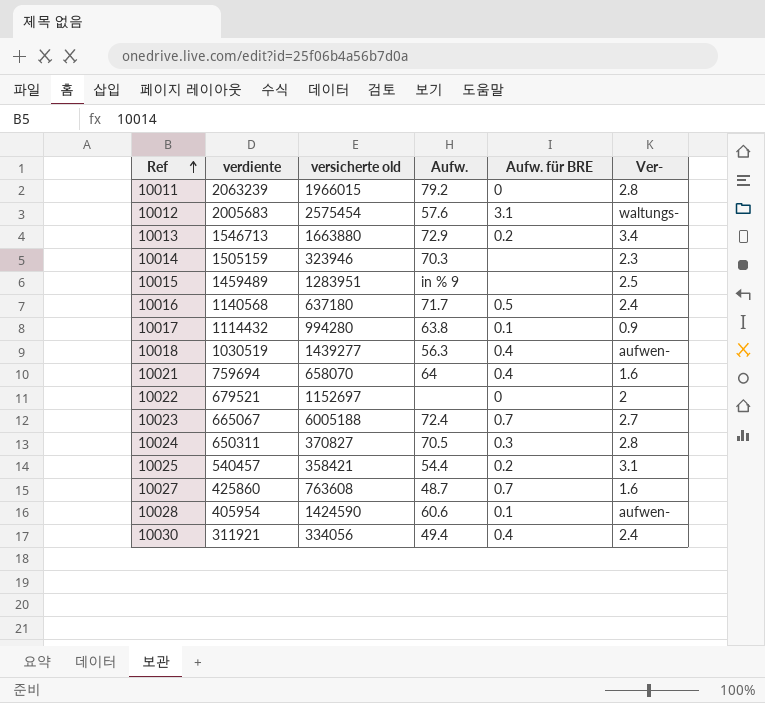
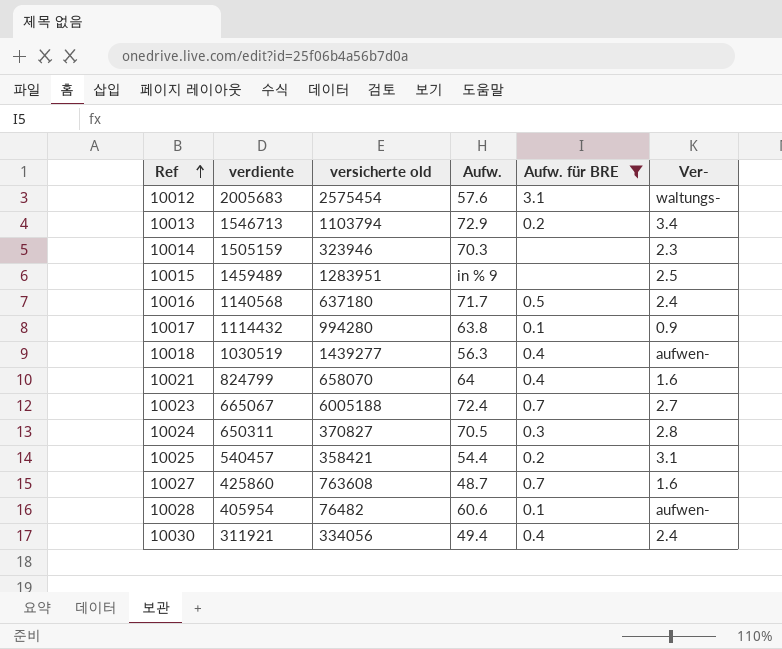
filter: none -> Aufw. für BRE != 0
10013 | versicherte old: 1663880 -> 1103794
10021 | verdiente: 759694 -> 824799
10028 | versicherte old: 1424590 -> 76482

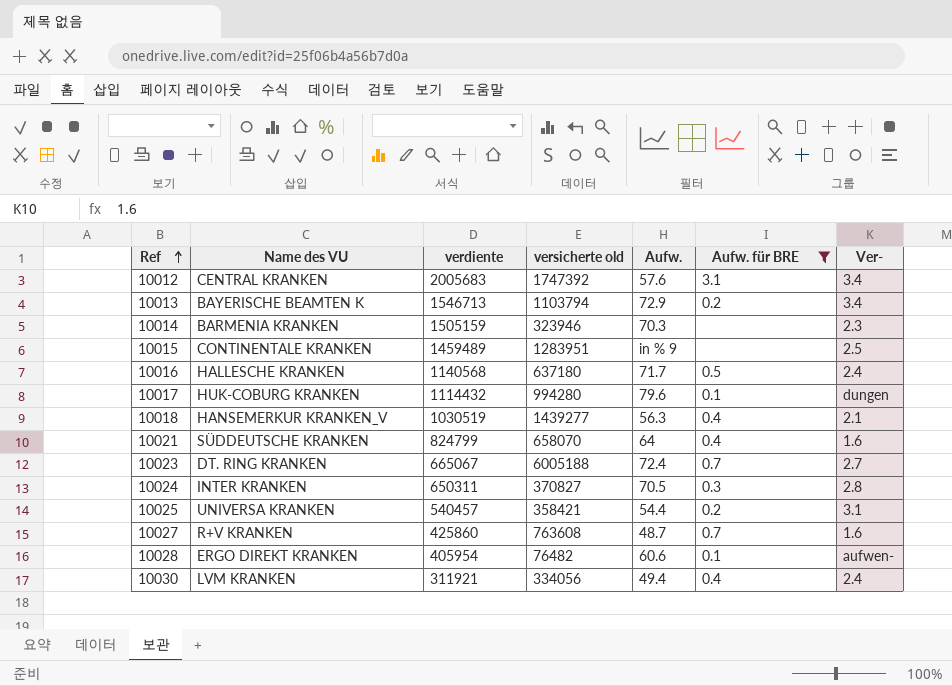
column Name des VU | position: none -> 2
10012 | versicherte old: 2575454 -> 1747392
10012 | Ver-: waltungs- -> 3.4
10017 | Aufw.: 63.8 -> 79.6
10017 | Ver-: 0.9 -> dungen
10018 | Ver-: aufwen- -> 2.1

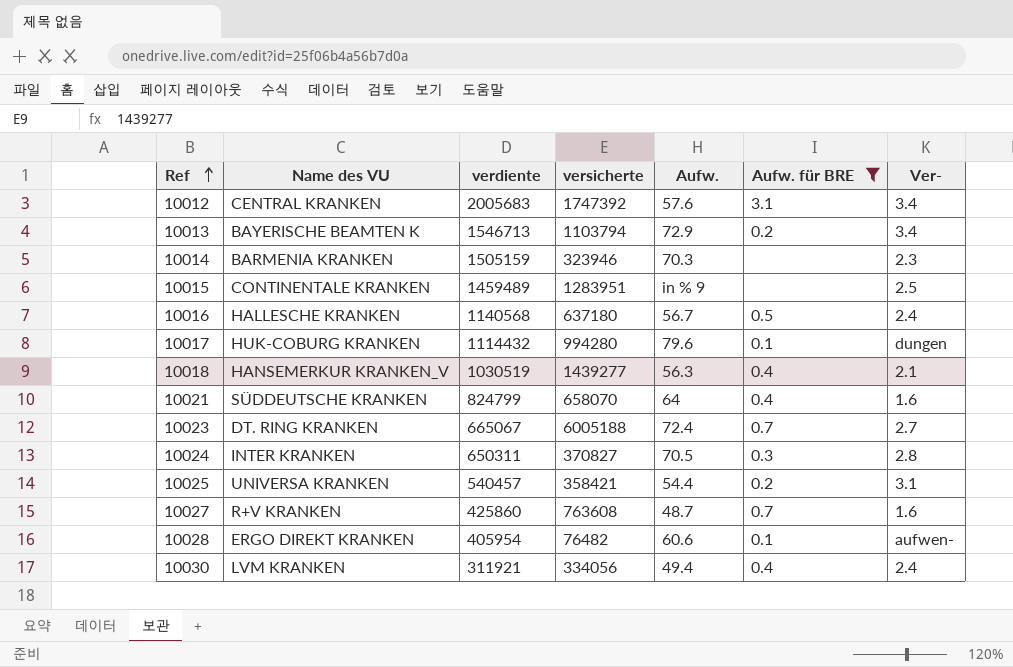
column name: versicherte old -> versicherte
10016 | Aufw.: 71.7 -> 56.7

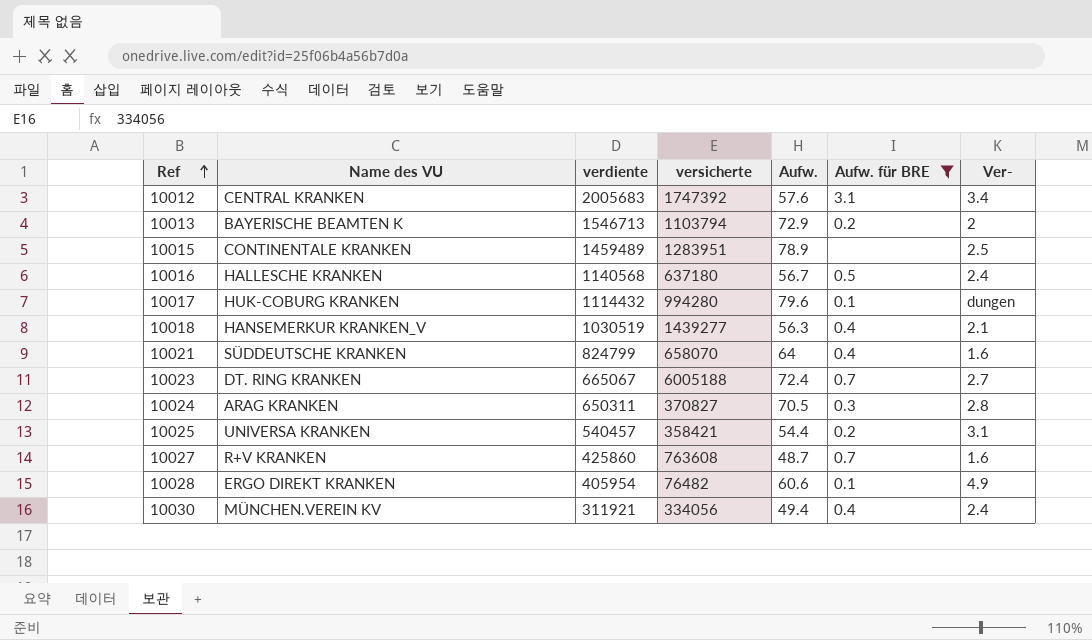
row 10014: BARMENIA KRANKEN | 1505159 | 323946 | 70.3 | none | 2.3 -> none
10013 | Ver-: 3.4 -> 2
10015 | Aufw.: in % 9 -> 78.9
10024 | Name des VU: INTER KRANKEN -> ARAG KRANKEN
10028 | Ver-: aufwen- -> 4.9
10030 | Name des VU: LVM KRANKEN -> MÜNCHEN.VEREIN KV

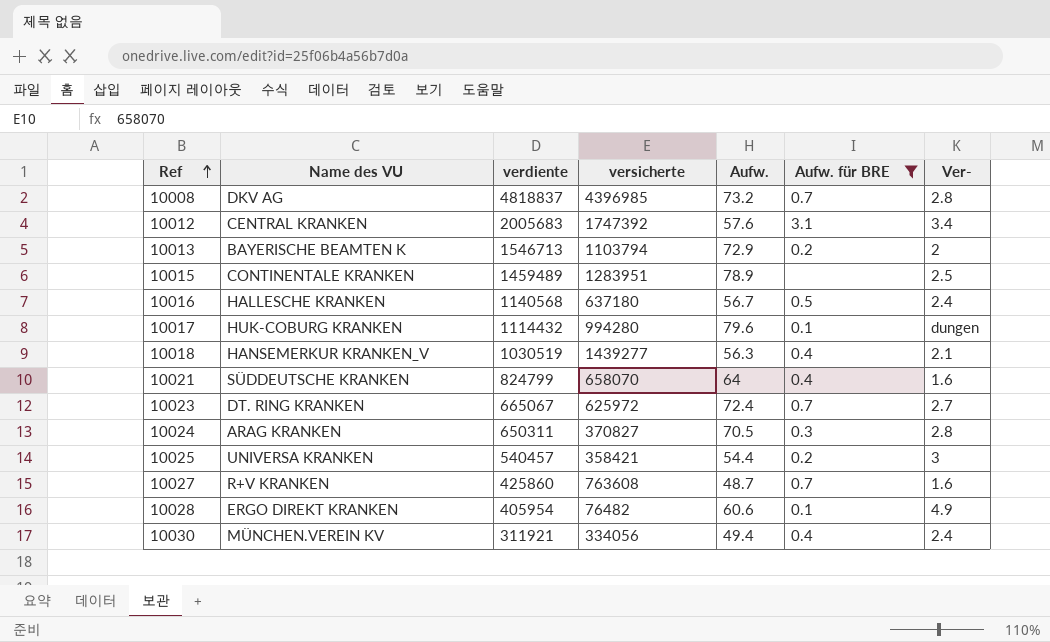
row 10008: none -> DKV AG | 4818837 | 4396985 | 73.2 | 0.7 | 2.8
10023 | versicherte: 6005188 -> 625972
10025 | Ver-: 3.1 -> 3

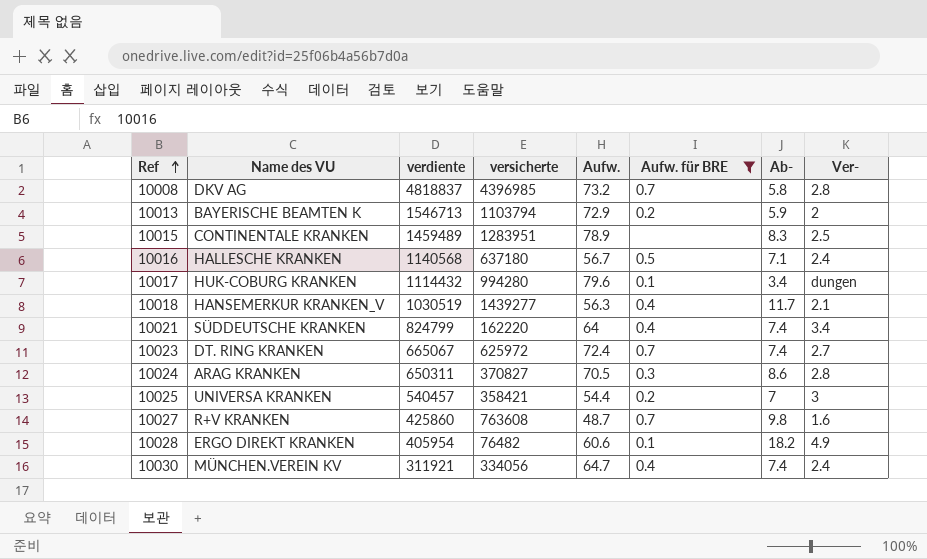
column Ab- | position: none -> 7
row 10012: CENTRAL KRANKEN | 2005683 | 1747392 | 57.6 | 3.1 | 3.4 -> none
10021 | versicherte: 658070 -> 162220
10021 | Ver-: 1.6 -> 3.4
10030 | Aufw.: 49.4 -> 64.7

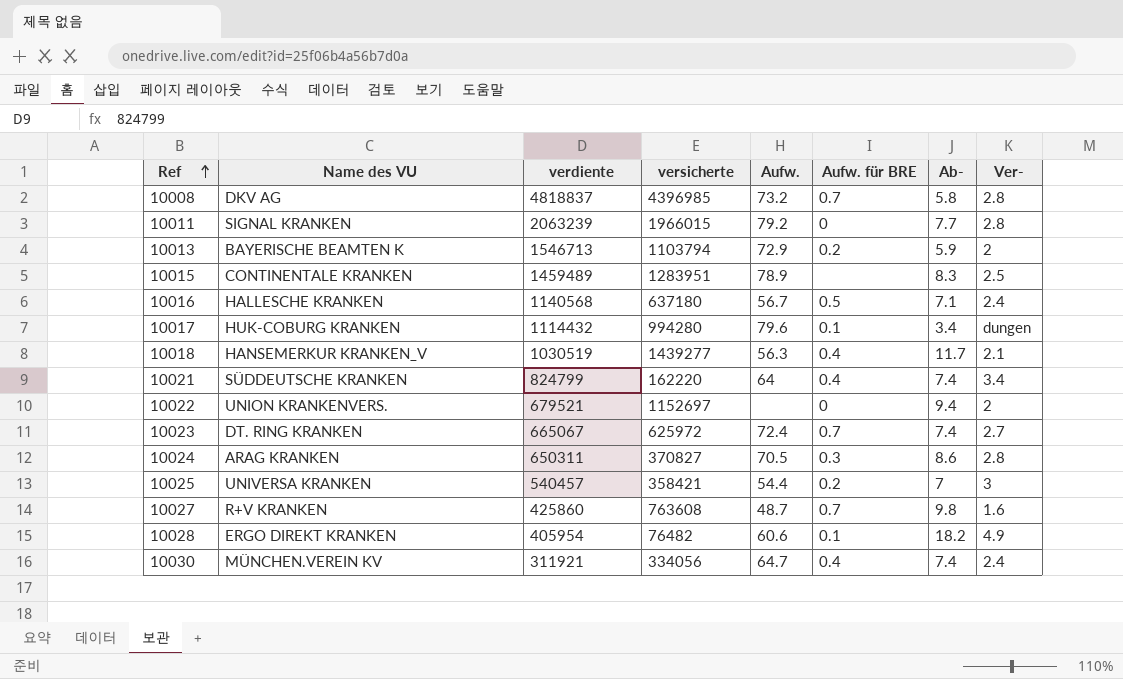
filter: Aufw. für BRE != 0 -> none

